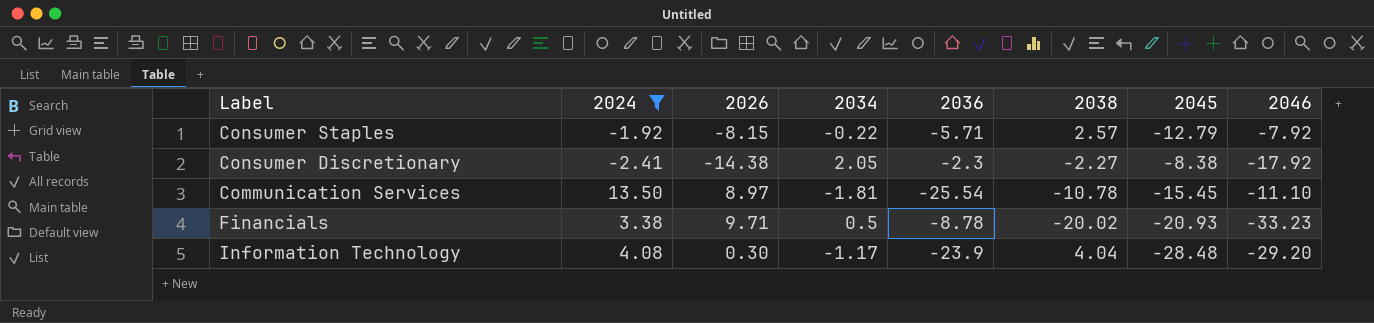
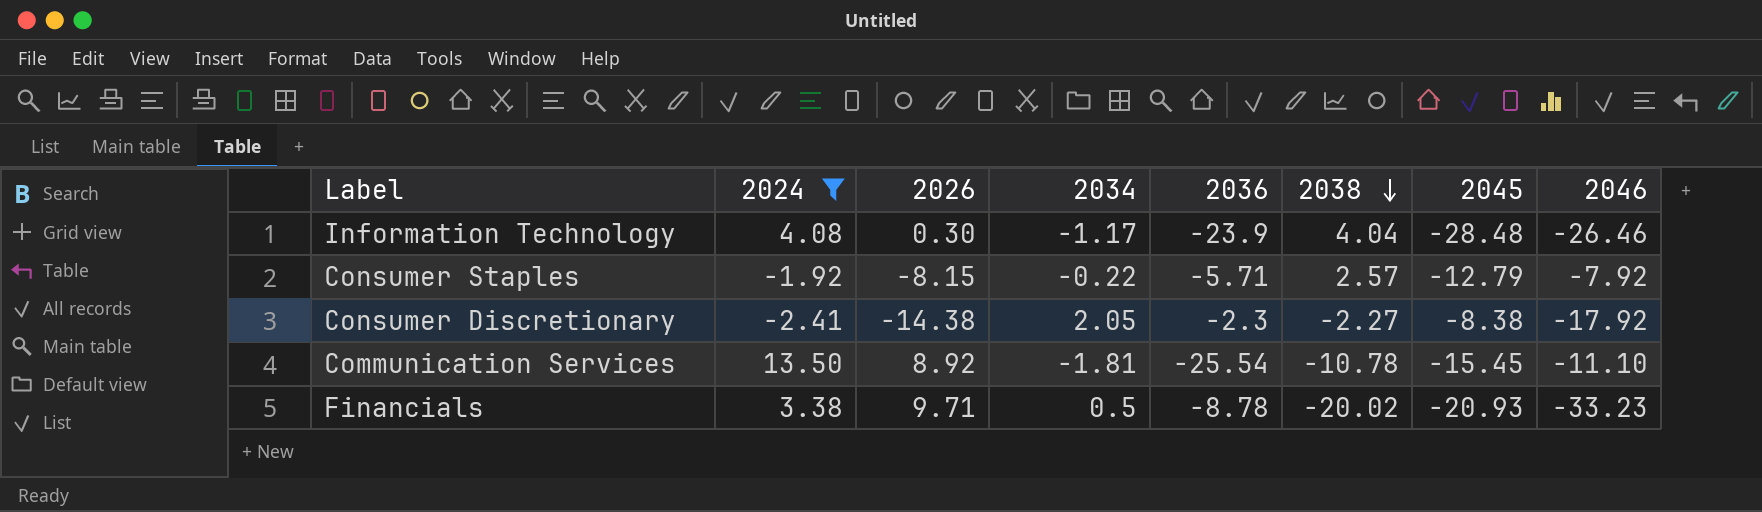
row order: none -> 2038 descending
Information Technology | 2046: -29.20 -> -26.46
Communication Services | 2026: 8.97 -> 8.92

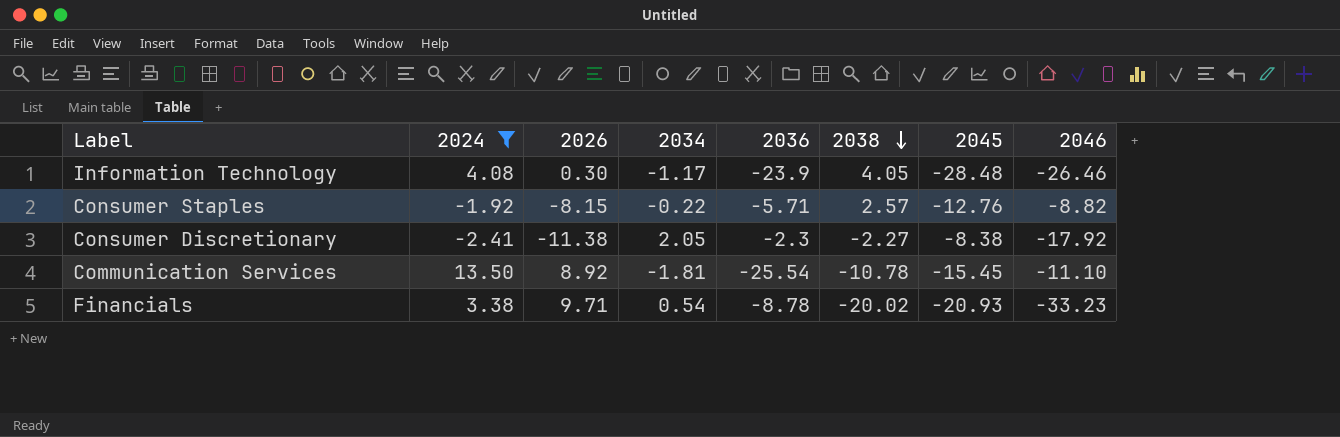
Information Technology | 2038: 4.04 -> 4.05
Consumer Staples | 2045: -12.79 -> -12.76
Consumer Staples | 2046: -7.92 -> -8.82
Consumer Discretionary | 2026: -14.38 -> -11.38
Financials | 2034: 0.5 -> 0.54

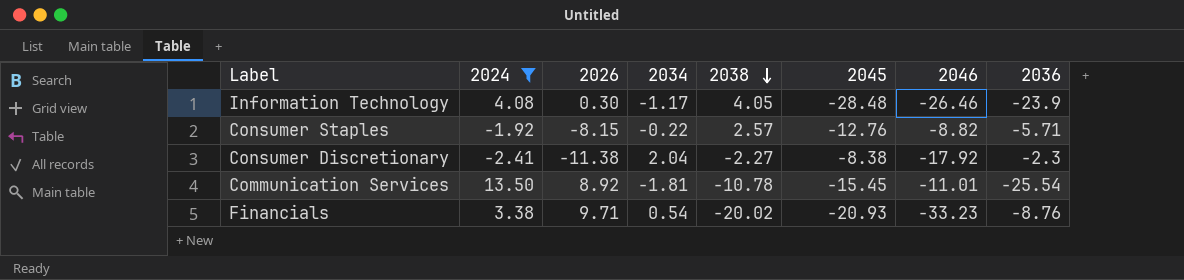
column 2036 | position: 5 -> 8
Consumer Discretionary | 2034: 2.05 -> 2.04
Communication Services | 2046: -11.10 -> -11.01
Financials | 2036: -8.78 -> -8.76

